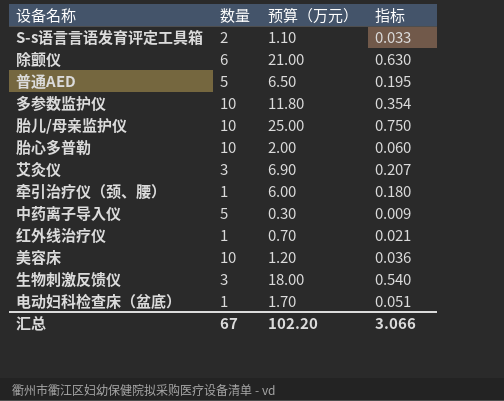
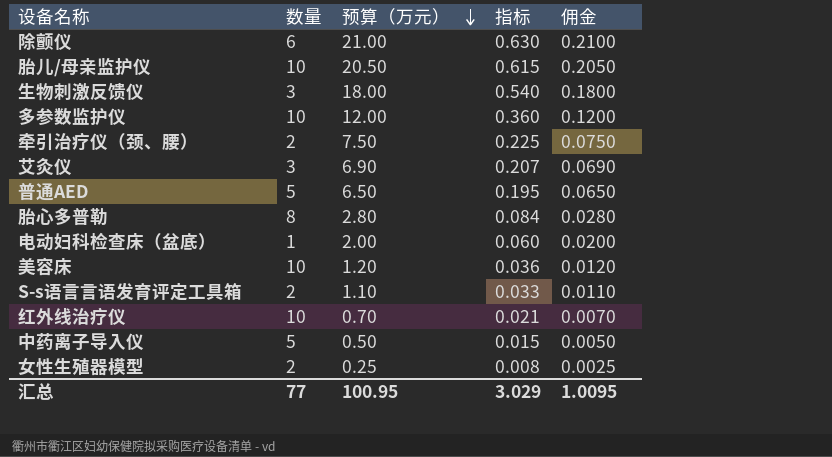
row order: none -> 预算（万元） descending
column 佣金 | formula: none -> [预算（万元）] * 0.01
胎儿/母亲监护仪 | 预算（万元）: 25.00 -> 20.50
胎儿/母亲监护仪 | 指标: 0.750 -> 0.615
多参数监护仪 | 预算（万元）: 11.80 -> 12.00
多参数监护仪 | 指标: 0.354 -> 0.360
牵引治疗仪（颈、腰） | 数量: 1 -> 2
牵引治疗仪（颈、腰） | 预算（万元）: 6.00 -> 7.50
牵引治疗仪（颈、腰） | 指标: 0.180 -> 0.225
胎心多普勒 | 数量: 10 -> 8
胎心多普勒 | 预算（万元）: 2.00 -> 2.80
胎心多普勒 | 指标: 0.060 -> 0.084
电动妇科检查床（盆底） | 预算（万元）: 1.70 -> 2.00
电动妇科检查床（盆底） | 指标: 0.051 -> 0.060
红外线治疗仪 | 数量: 1 -> 10
中药离子导入仪 | 预算（万元）: 0.30 -> 0.50
中药离子导入仪 | 指标: 0.009 -> 0.015
row 女性生殖器模型: none -> 2 | 0.25 | 0.008 | 0.0025
汇总 | 数量: 67 -> 77
汇总 | 预算（万元）: 102.20 -> 100.95
汇总 | 指标: 3.066 -> 3.029

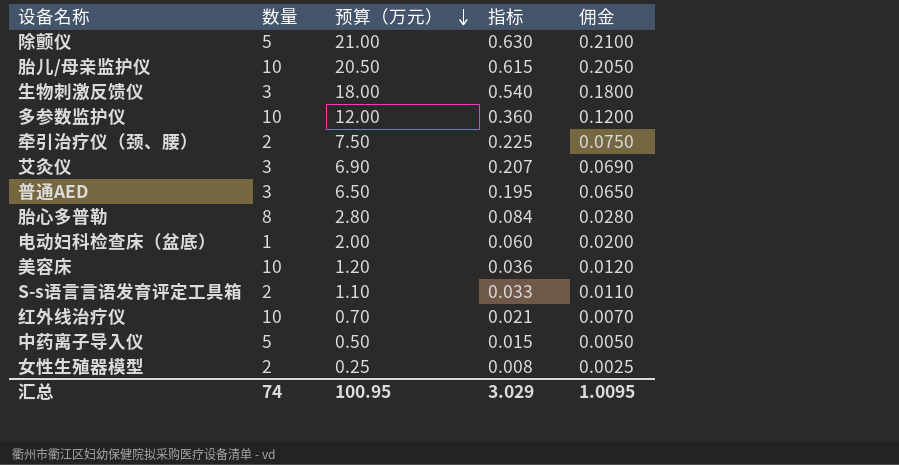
除颤仪 | 数量: 6 -> 5
普通AED | 数量: 5 -> 3
汇总 | 数量: 77 -> 74

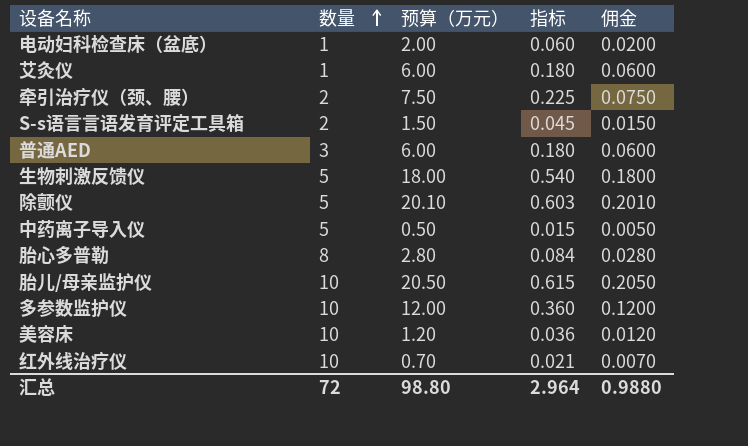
row order: 预算（万元） descending -> 数量 ascending
row 女性生殖器模型: 2 | 0.25 | 0.008 | 0.0025 -> none
艾灸仪 | 数量: 3 -> 1
艾灸仪 | 预算（万元）: 6.90 -> 6.00
艾灸仪 | 指标: 0.207 -> 0.180
艾灸仪 | 佣金: 0.0690 -> 0.0600
S-s语言言语发育评定工具箱 | 预算（万元）: 1.10 -> 1.50
S-s语言言语发育评定工具箱 | 指标: 0.033 -> 0.045
S-s语言言语发育评定工具箱 | 佣金: 0.0110 -> 0.0150
普通AED | 预算（万元）: 6.50 -> 6.00
普通AED | 指标: 0.195 -> 0.180
普通AED | 佣金: 0.0650 -> 0.0600
生物刺激反馈仪 | 数量: 3 -> 5
除颤仪 | 预算（万元）: 21.00 -> 20.10
除颤仪 | 指标: 0.630 -> 0.603
除颤仪 | 佣金: 0.2100 -> 0.2010
汇总 | 数量: 74 -> 72
汇总 | 预算（万元）: 100.95 -> 98.80
汇总 | 指标: 3.029 -> 2.964
汇总 | 佣金: 1.0095 -> 0.9880

